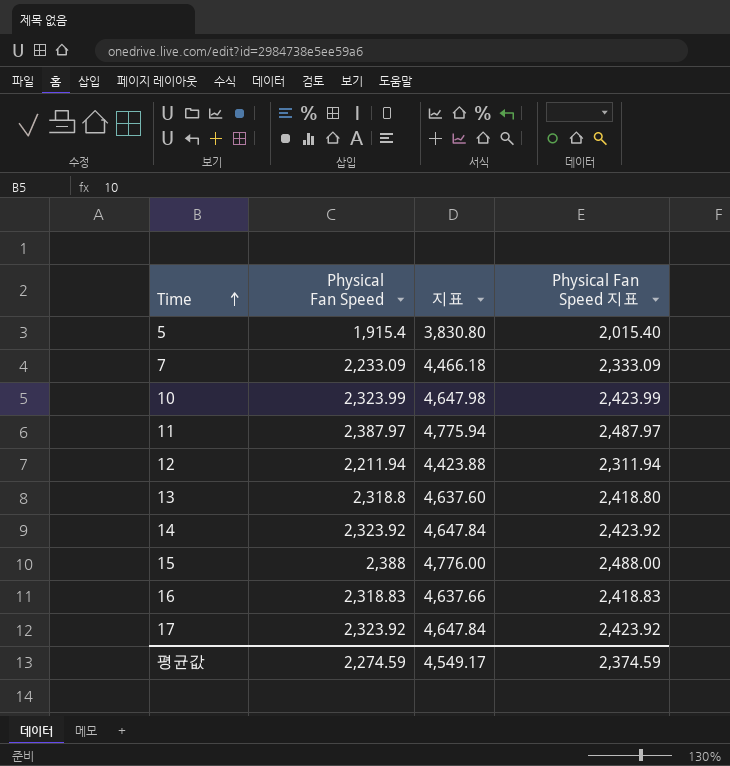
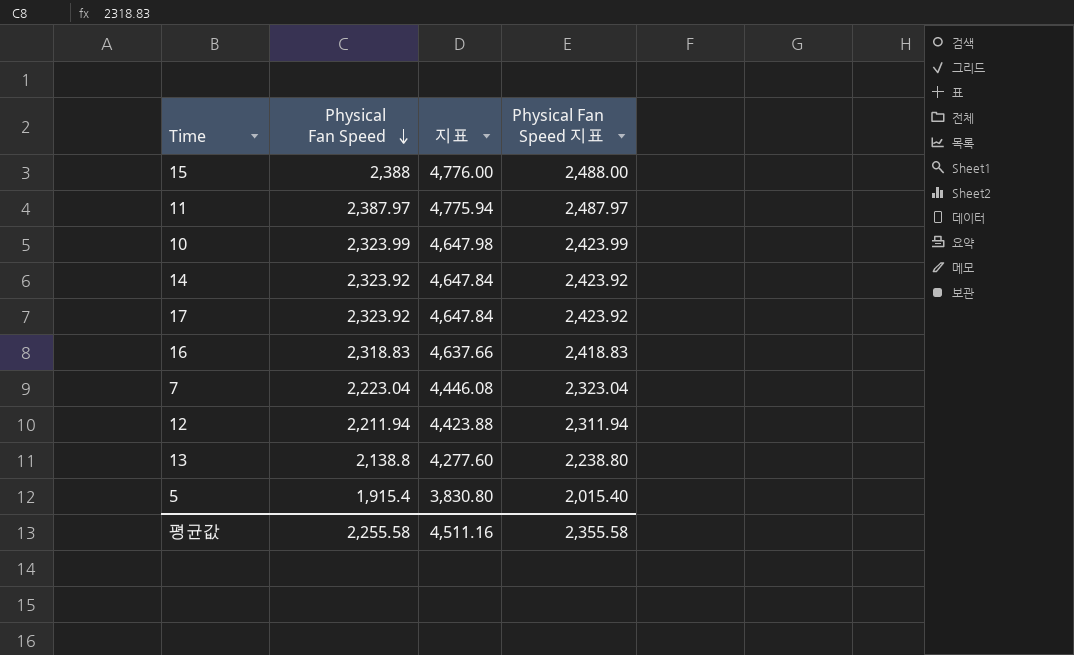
row order: Time ascending -> Physical Fan Speed descending
7 | Physical Fan Speed: 2,233.09 -> 2,223.04
7 | 지표: 4,466.18 -> 4,446.08
7 | Physical Fan Speed 지표: 2,333.09 -> 2,323.04
13 | Physical Fan Speed: 2,318.8 -> 2,138.8
13 | 지표: 4,637.60 -> 4,277.60
13 | Physical Fan Speed 지표: 2,418.80 -> 2,238.80
평균값 | Physical Fan Speed: 2,274.59 -> 2,255.58
평균값 | 지표: 4,549.17 -> 4,511.16
평균값 | Physical Fan Speed 지표: 2,374.59 -> 2,355.58

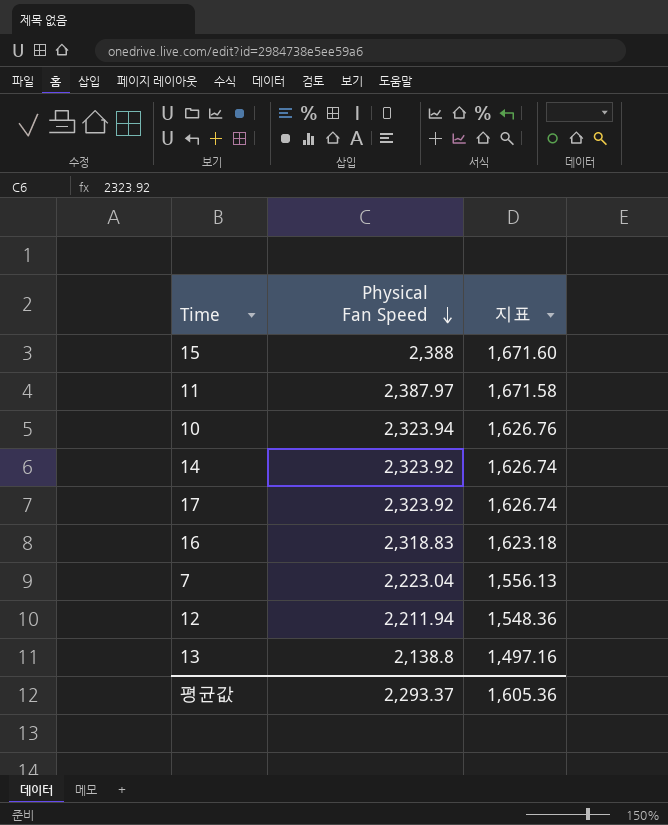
column Physical Fan Speed 지표 | formula: [Physical Fan Speed] + 100 -> none
column 지표 | formula: [Physical Fan Speed] * 2 -> [Physical Fan Speed] * 0.7
row 5: 1,915.4 | 3,830.80 | 2,015.40 -> none
10 | Physical Fan Speed: 2,323.99 -> 2,323.94
평균값 | Physical Fan Speed: 2,255.58 -> 2,293.37
평균값 | 지표: 4,511.16 -> 1,605.36

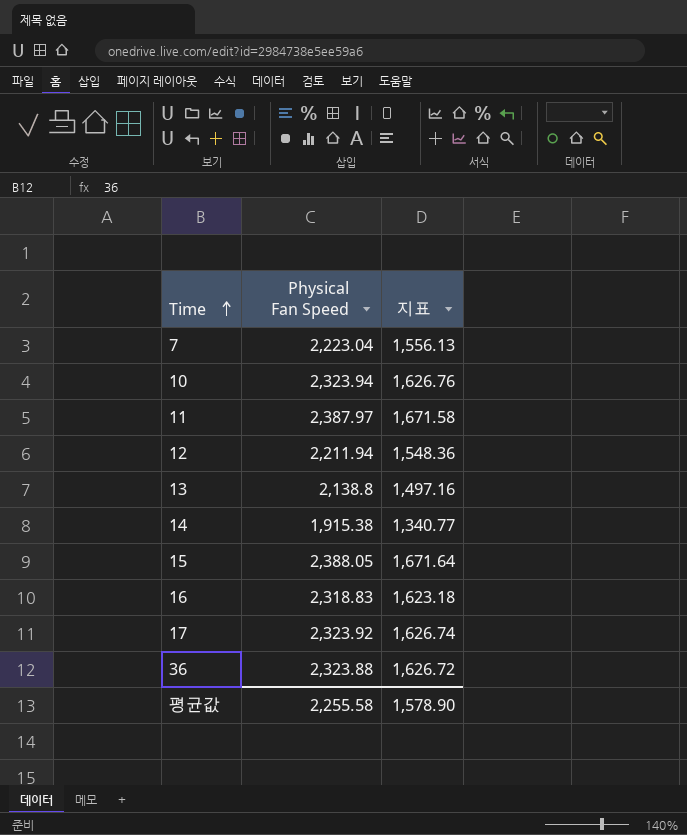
row order: Physical Fan Speed descending -> Time ascending
14 | Physical Fan Speed: 2,323.92 -> 1,915.38
14 | 지표: 1,626.74 -> 1,340.77
15 | Physical Fan Speed: 2,388 -> 2,388.05
15 | 지표: 1,671.60 -> 1,671.64
row 36: none -> 2,323.88 | 1,626.72
평균값 | Physical Fan Speed: 2,293.37 -> 2,255.58
평균값 | 지표: 1,605.36 -> 1,578.90

